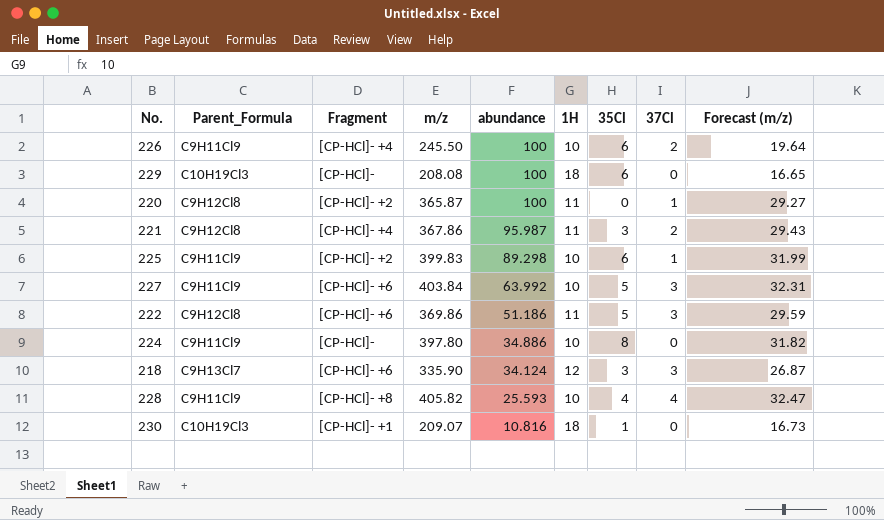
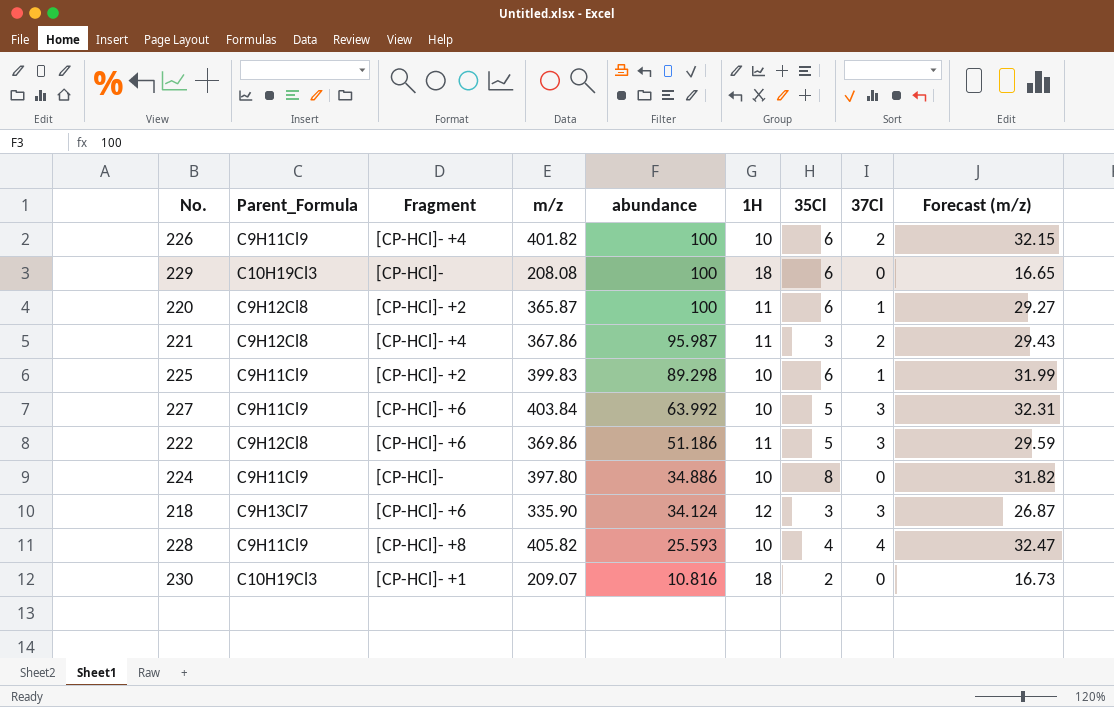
226 | m/z: 245.50 -> 401.82
226 | Forecast (m/z): 19.64 -> 32.15
220 | 35Cl: 0 -> 6
230 | 35Cl: 1 -> 2

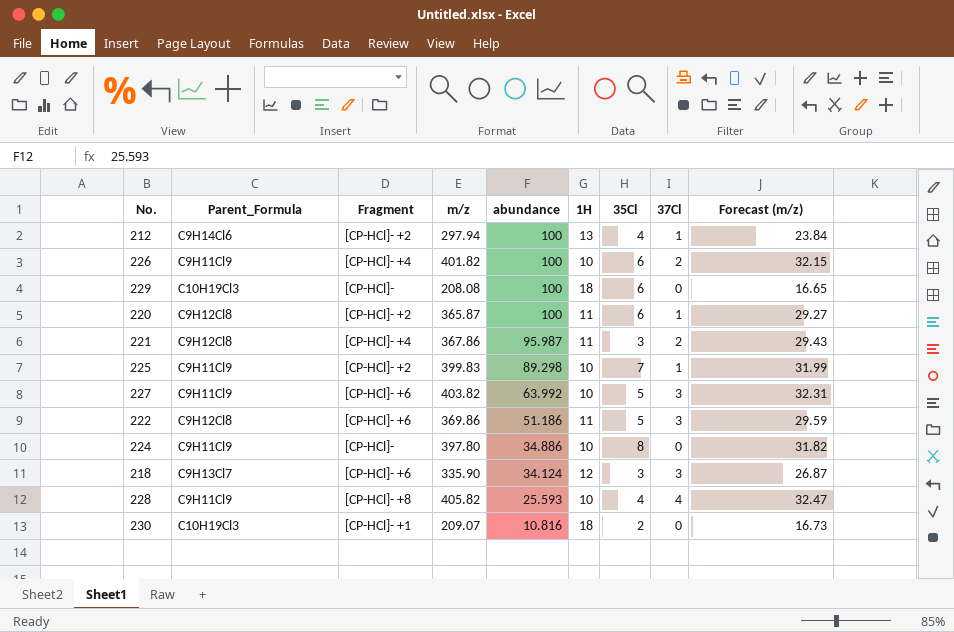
row 212: none -> C9H14Cl6 | [CP-HCl]- +2 | 297.94 | 100 | 13 | 4 | 1 | 23.84
225 | 35Cl: 6 -> 7
227 | m/z: 403.84 -> 403.82

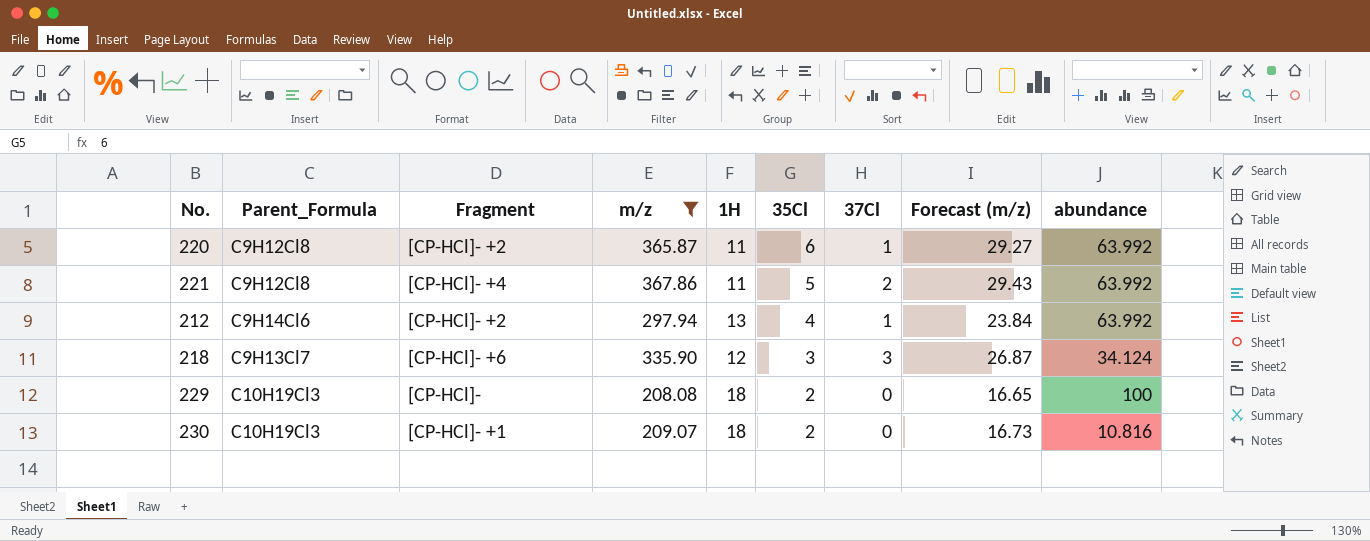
filter: none -> m/z <= 367.86
row order: abundance descending -> 35Cl descending
column abundance | position: 5 -> 9
220 | abundance: 100 -> 63.992
221 | 35Cl: 3 -> 5
221 | abundance: 95.987 -> 63.992
212 | abundance: 100 -> 63.992
229 | 35Cl: 6 -> 2

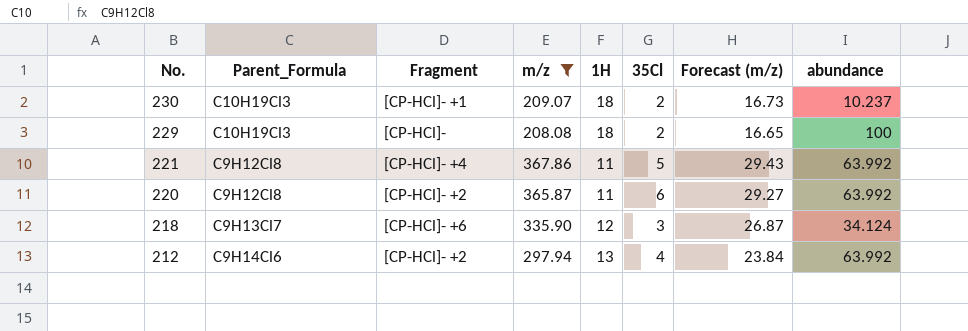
row order: 35Cl descending -> No. descending
column 37Cl | position: 7 -> none
230 | abundance: 10.816 -> 10.237

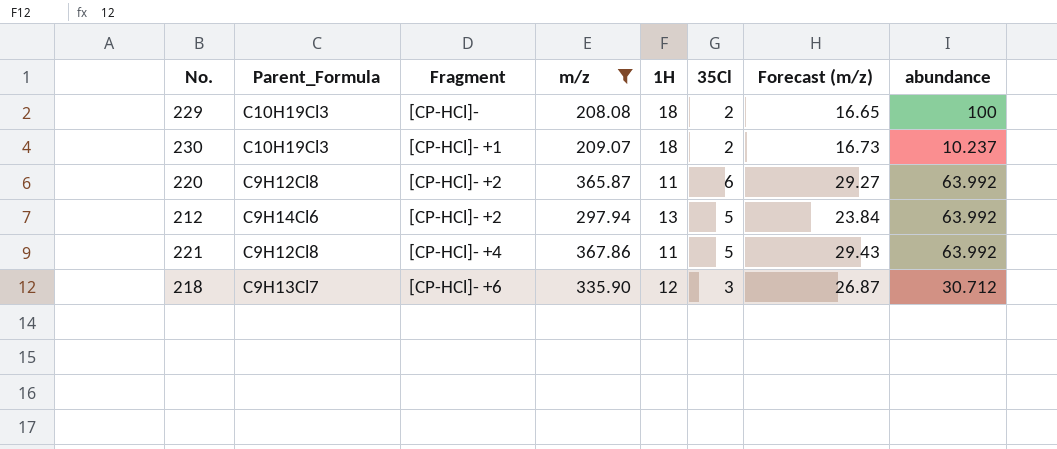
row order: No. descending -> Fragment ascending
212 | 35Cl: 4 -> 5
218 | abundance: 34.124 -> 30.712

